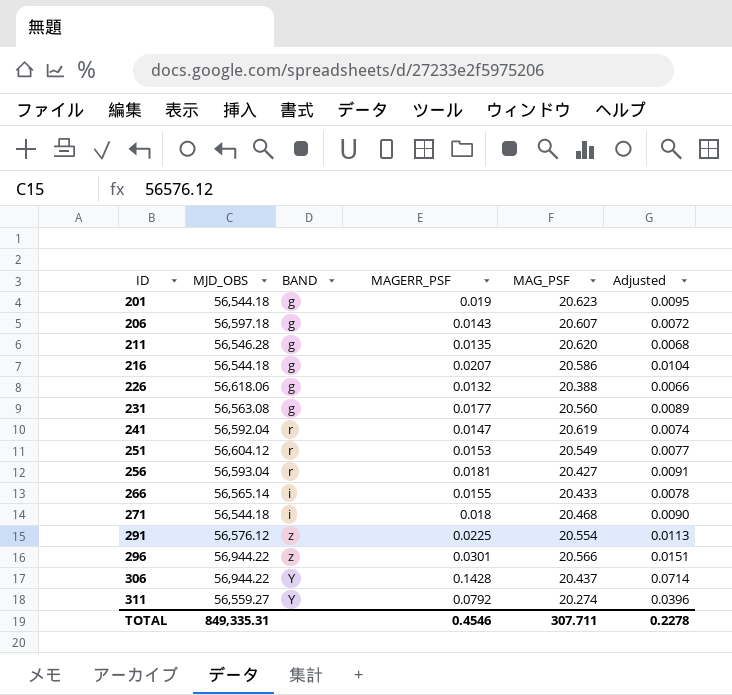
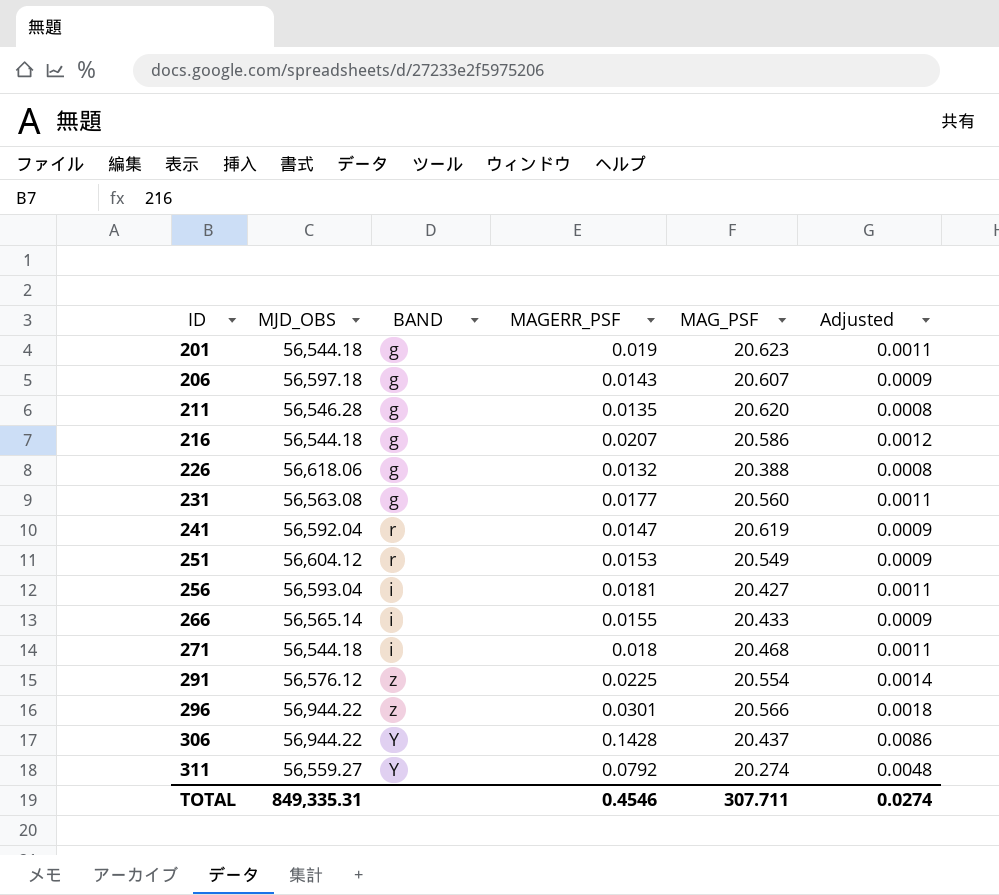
column Adjusted | formula: [MAGERR_PSF] * 0.5 -> [MAGERR_PSF] * 0.06
256 | BAND: r -> i
TOTAL | Adjusted: 0.2278 -> 0.0274

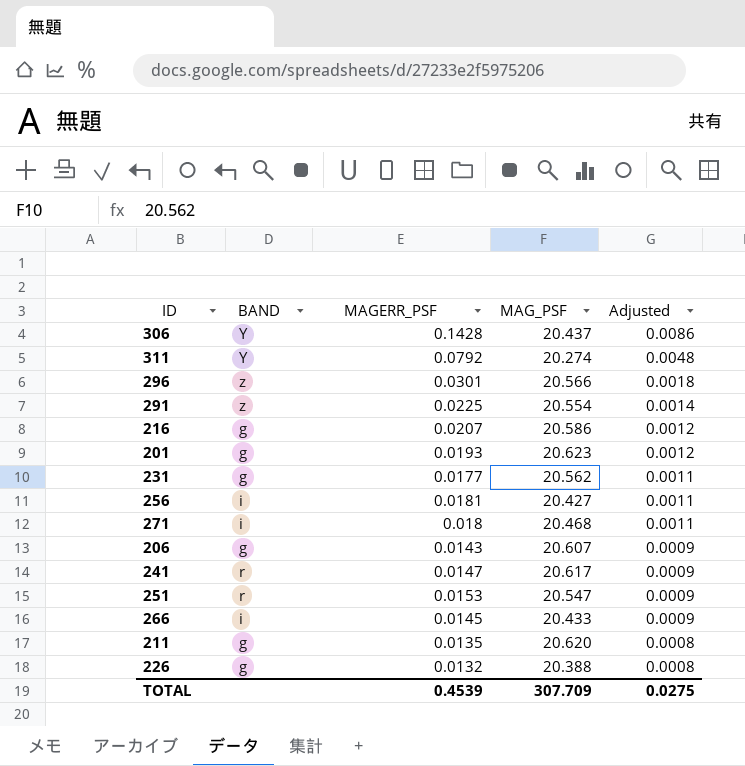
row order: ID ascending -> Adjusted descending
column MJD_OBS | position: 2 -> none
201 | MAGERR_PSF: 0.019 -> 0.0193
201 | Adjusted: 0.0011 -> 0.0012
231 | MAG_PSF: 20.560 -> 20.562
241 | MAG_PSF: 20.619 -> 20.617
251 | MAG_PSF: 20.549 -> 20.547
266 | MAGERR_PSF: 0.0155 -> 0.0145
TOTAL | MAGERR_PSF: 0.4546 -> 0.4539
TOTAL | MAG_PSF: 307.711 -> 307.709
TOTAL | Adjusted: 0.0274 -> 0.0275

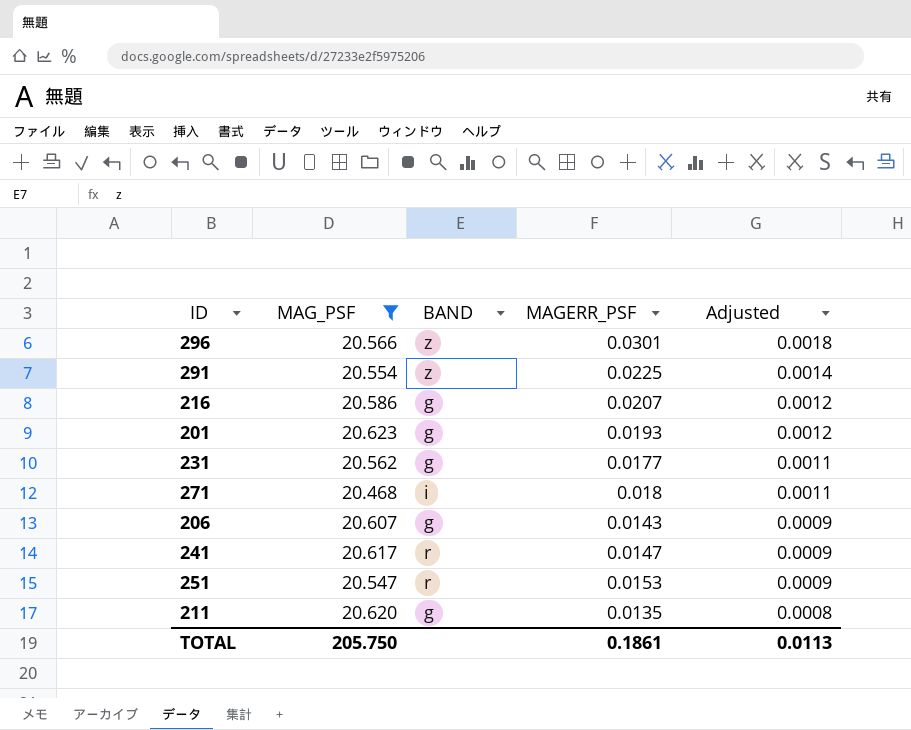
filter: none -> MAG_PSF >= 20.468
column MAG_PSF | position: 4 -> 2
TOTAL | MAG_PSF: 307.709 -> 205.750
TOTAL | MAGERR_PSF: 0.4539 -> 0.1861
TOTAL | Adjusted: 0.0275 -> 0.0113

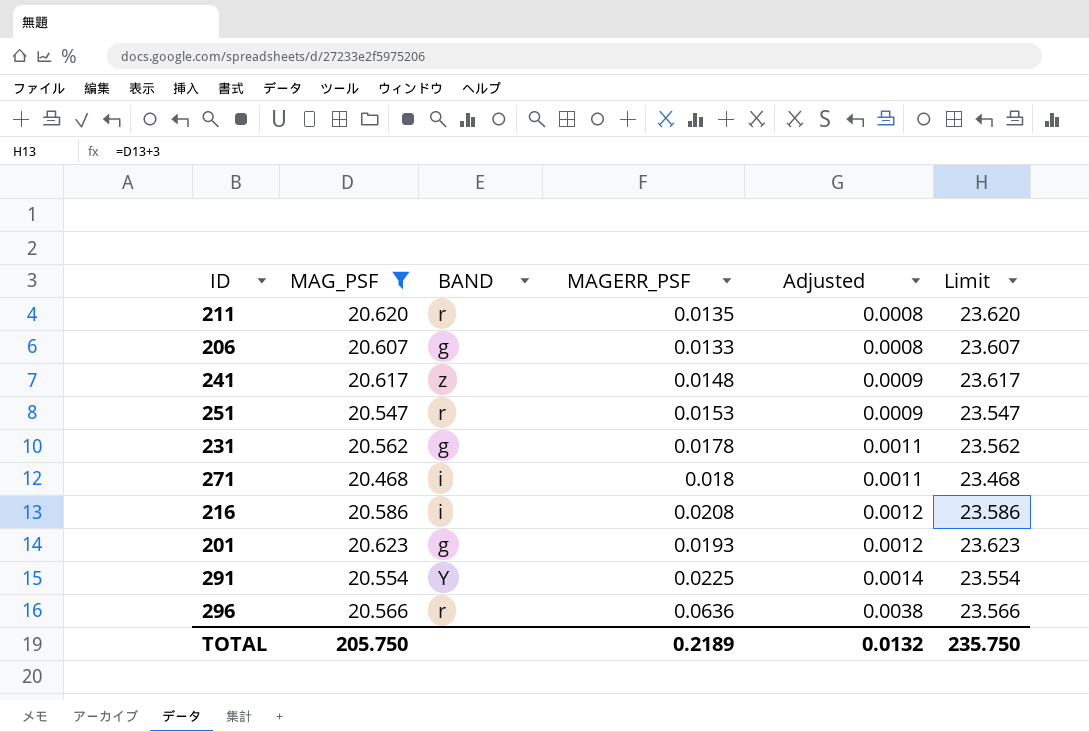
row order: Adjusted descending -> Adjusted ascending
column Limit | formula: none -> [MAG_PSF] + 3
211 | BAND: g -> r
206 | MAGERR_PSF: 0.0143 -> 0.0133
206 | Adjusted: 0.0009 -> 0.0008
241 | BAND: r -> z
241 | MAGERR_PSF: 0.0147 -> 0.0148
231 | MAGERR_PSF: 0.0177 -> 0.0178
216 | BAND: g -> i
216 | MAGERR_PSF: 0.0207 -> 0.0208
291 | BAND: z -> Y
296 | BAND: z -> r
296 | MAGERR_PSF: 0.0301 -> 0.0636
296 | Adjusted: 0.0018 -> 0.0038
TOTAL | MAGERR_PSF: 0.1861 -> 0.2189
TOTAL | Adjusted: 0.0113 -> 0.0132

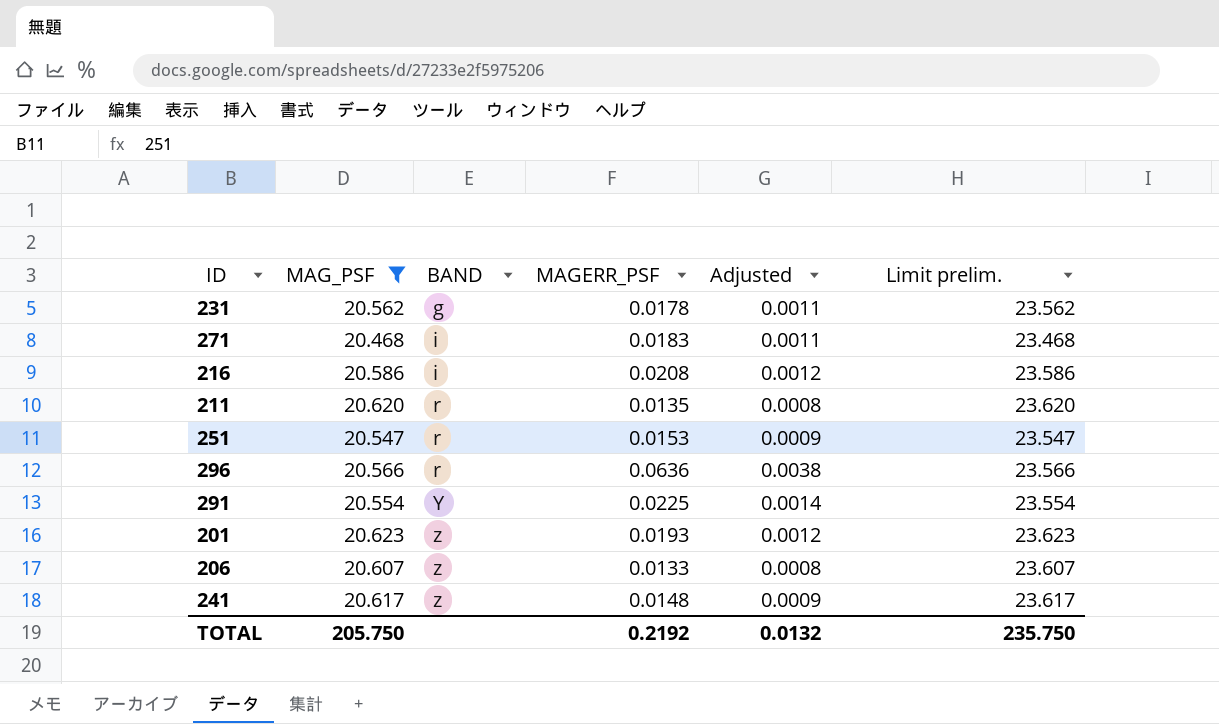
row order: Adjusted ascending -> BAND ascending
column name: Limit -> Limit prelim.
271 | MAGERR_PSF: 0.018 -> 0.0183
201 | BAND: g -> z
206 | BAND: g -> z
TOTAL | MAGERR_PSF: 0.2189 -> 0.2192

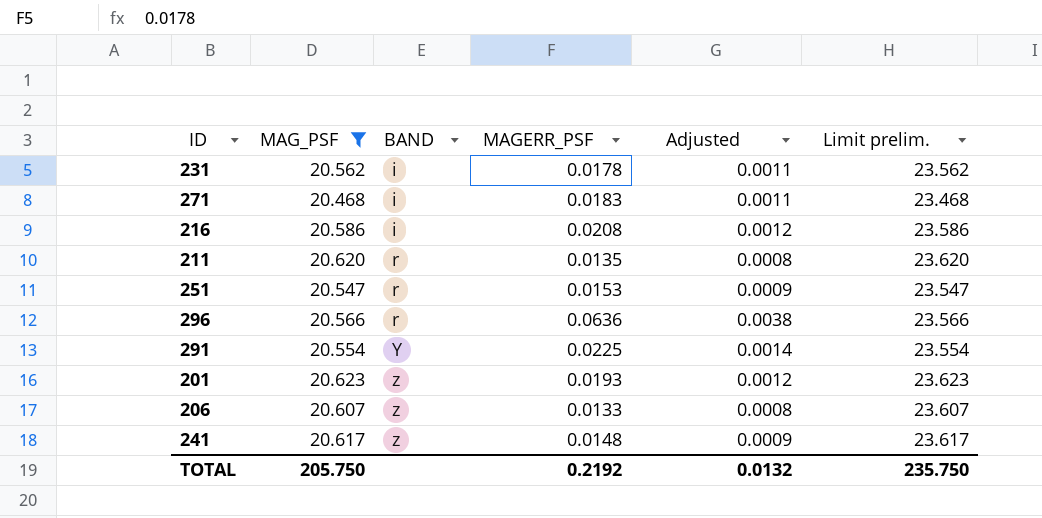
231 | BAND: g -> i

